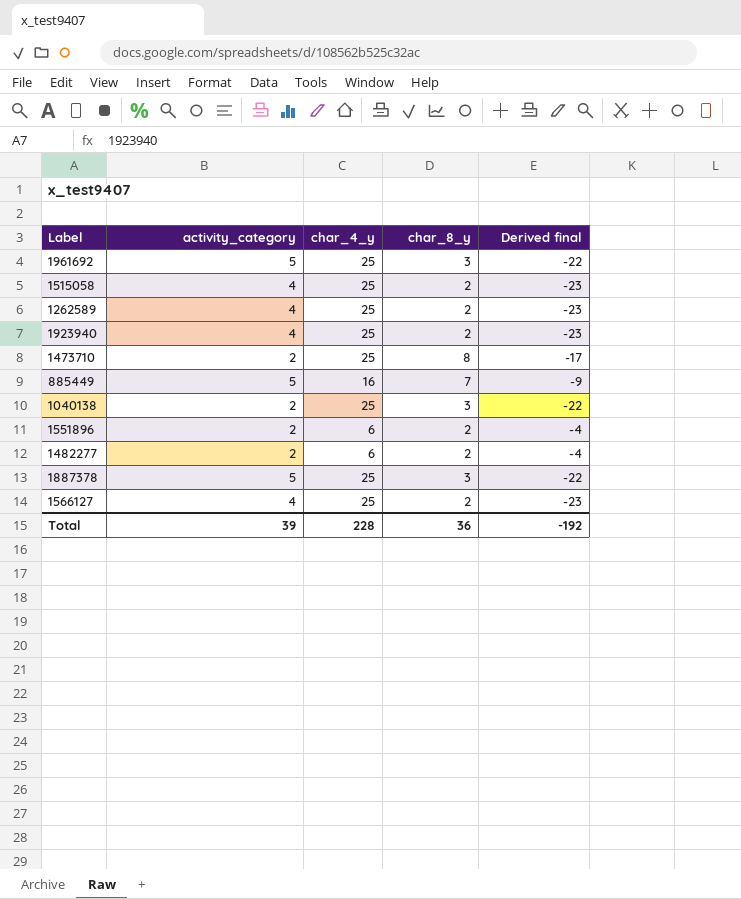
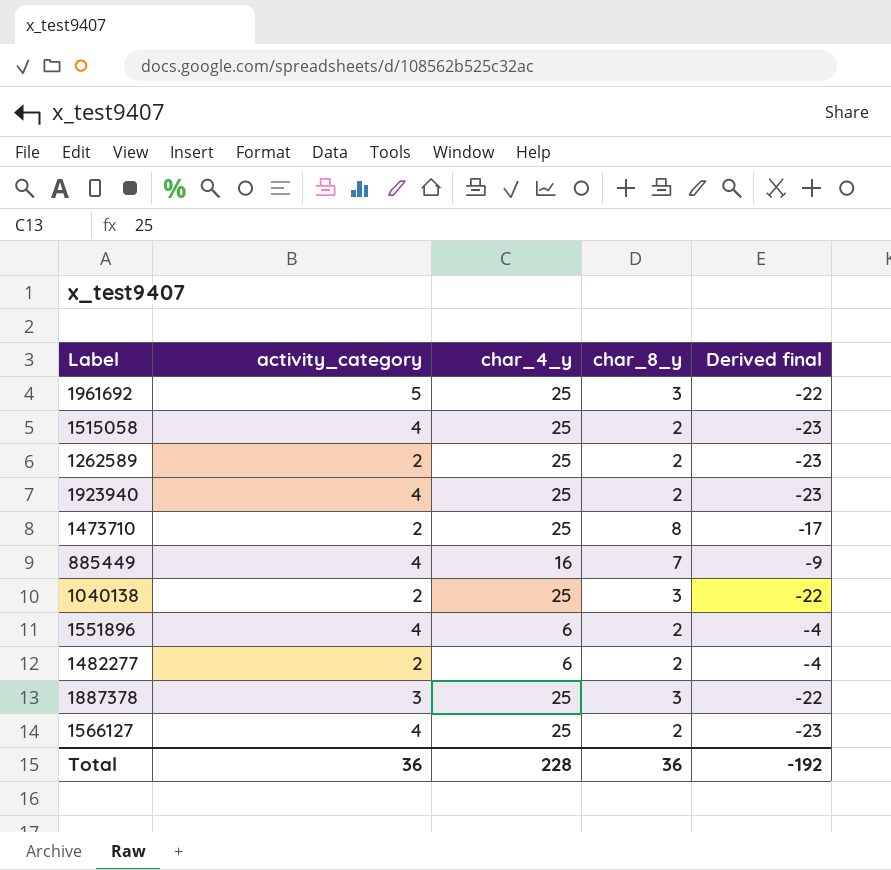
1262589 | activity_category: 4 -> 2
885449 | activity_category: 5 -> 4
1551896 | activity_category: 2 -> 4
1887378 | activity_category: 5 -> 3
Total | activity_category: 39 -> 36

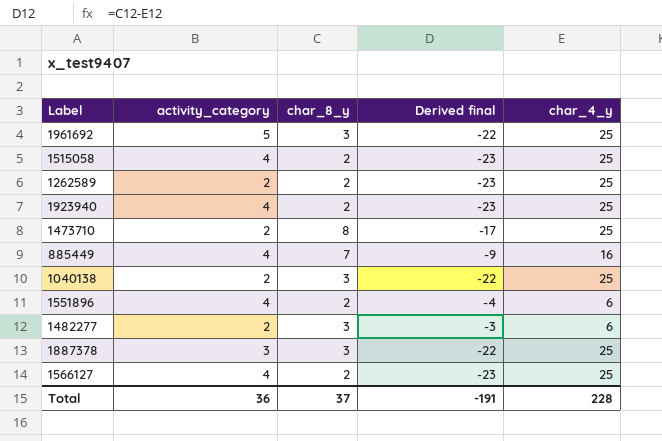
column char_4_y | position: 3 -> 5
1482277 | char_8_y: 2 -> 3
1482277 | Derived final: -4 -> -3
Total | char_8_y: 36 -> 37
Total | Derived final: -192 -> -191

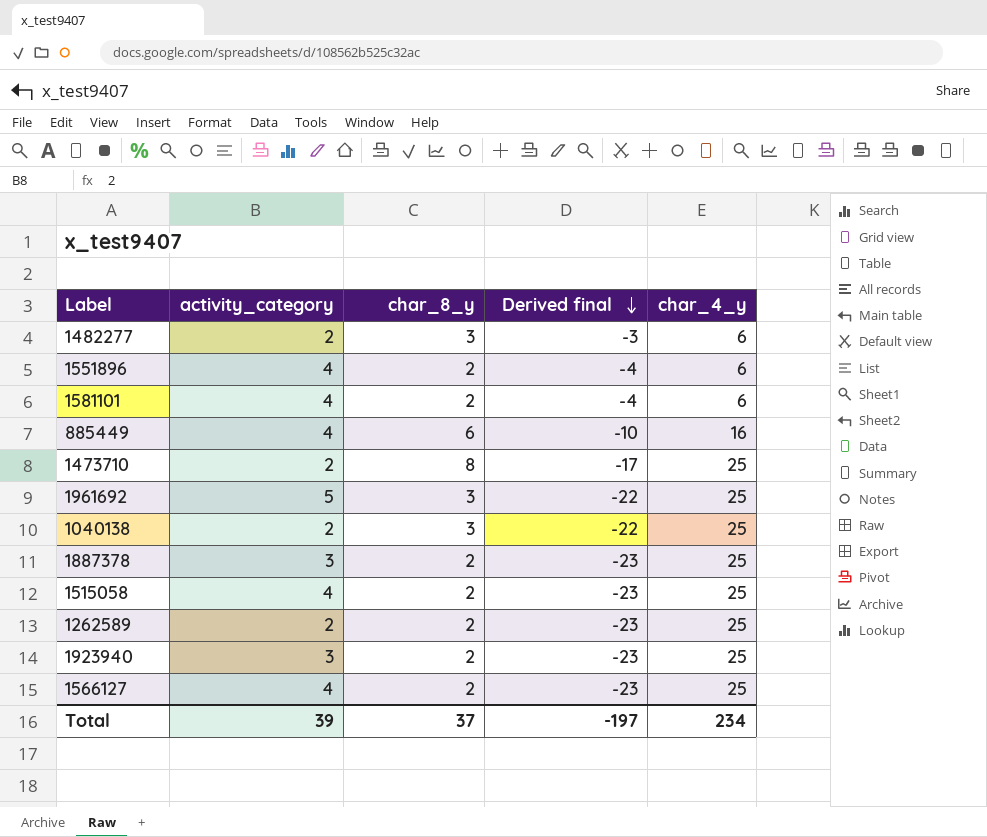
row order: none -> Derived final descending
row 1581101: none -> 4 | 2 | -4 | 6
885449 | char_8_y: 7 -> 6
885449 | Derived final: -9 -> -10
1887378 | char_8_y: 3 -> 2
1887378 | Derived final: -22 -> -23
1923940 | activity_category: 4 -> 3
Total | activity_category: 36 -> 39
Total | Derived final: -191 -> -197
Total | char_4_y: 228 -> 234

